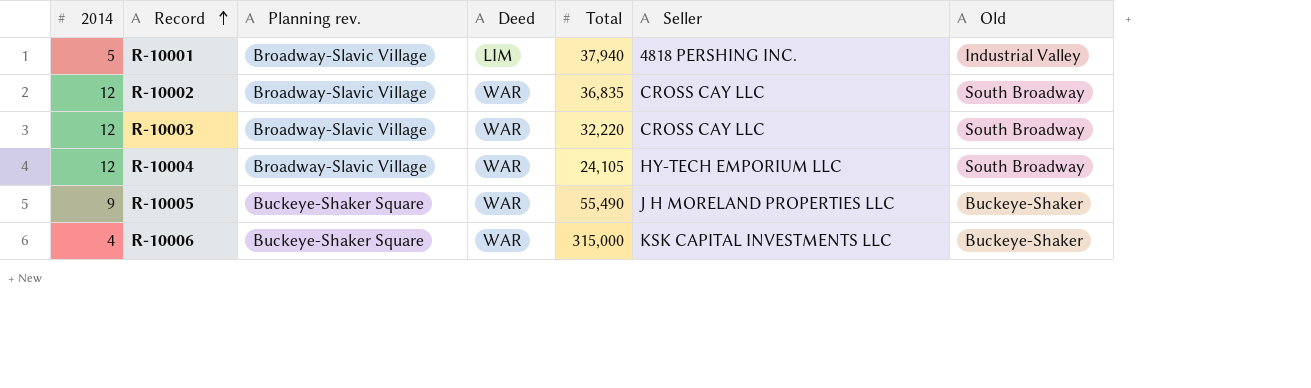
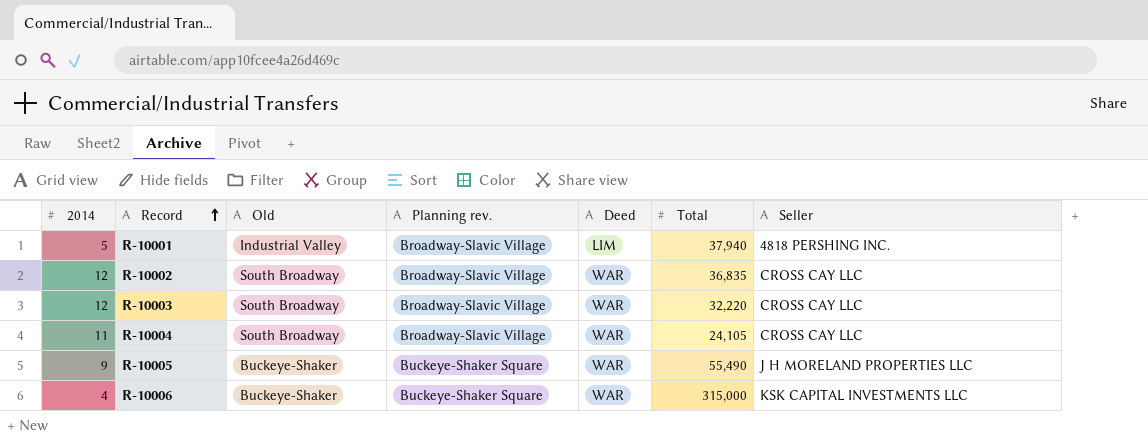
column Old | position: 7 -> 3
R-10004 | 2014: 12 -> 11
R-10004 | Seller: HY-TECH EMPORIUM LLC -> CROSS CAY LLC

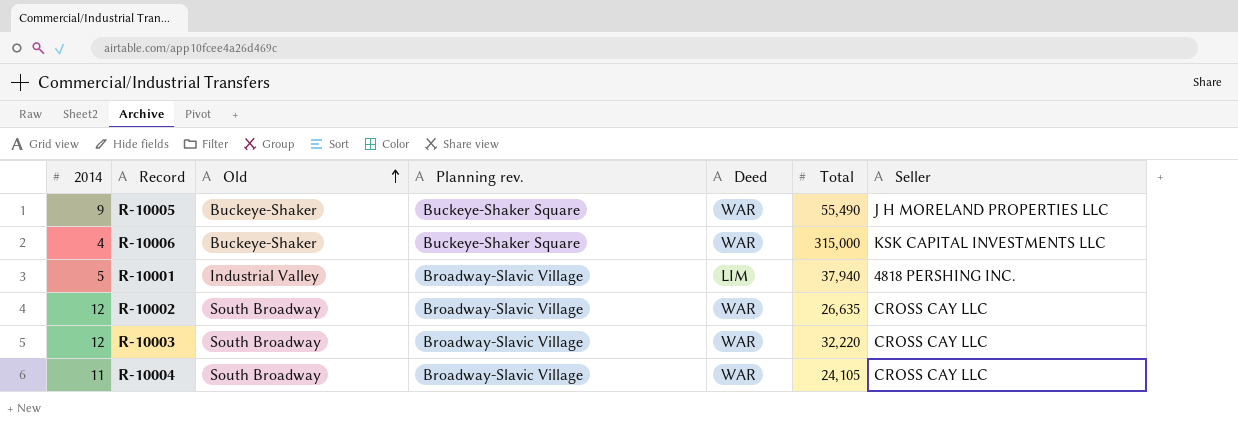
row order: Record ascending -> Old ascending
R-10002 | Total: 36,835 -> 26,635

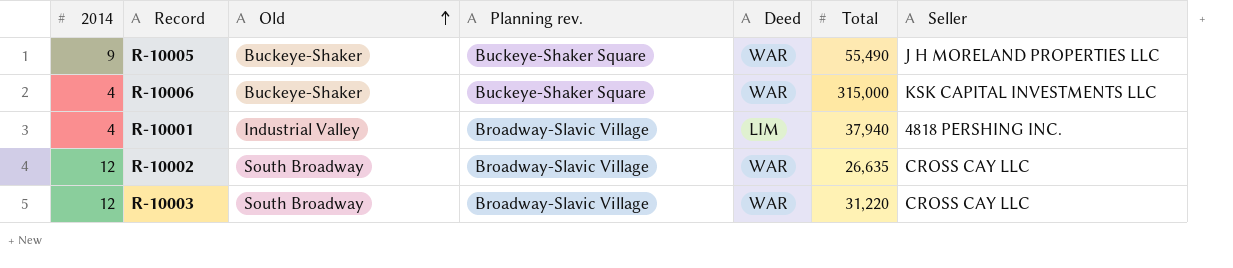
row R-10004: 11 | South Broadway | Broadway-Slavic Village | WAR | 24,105 | CROSS CAY LLC -> none
R-10001 | 2014: 5 -> 4
R-10003 | Total: 32,220 -> 31,220

